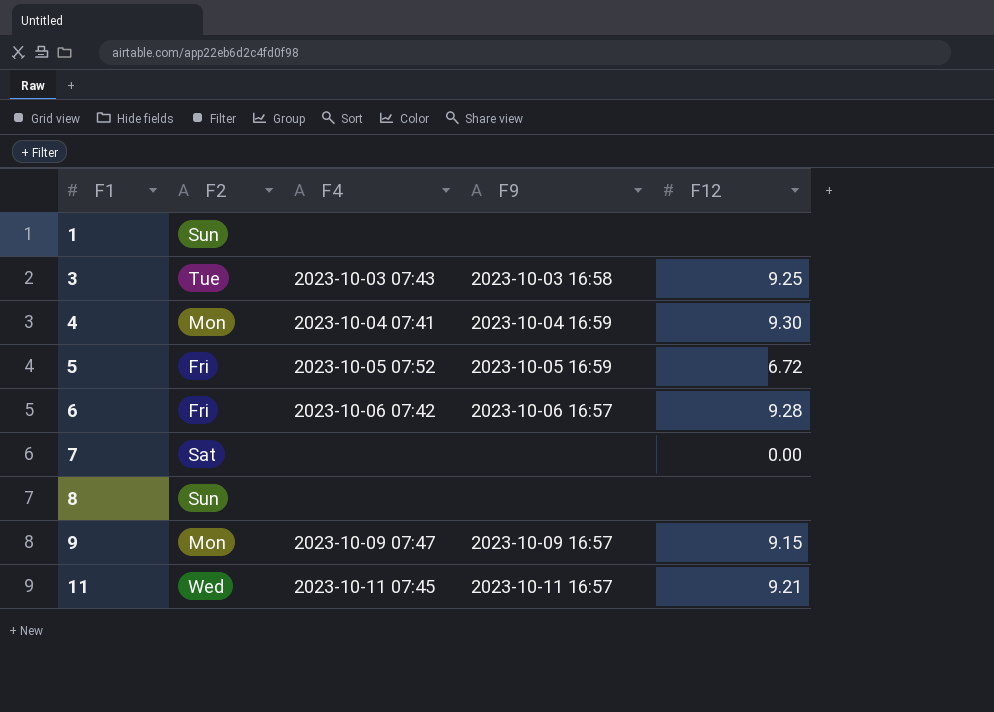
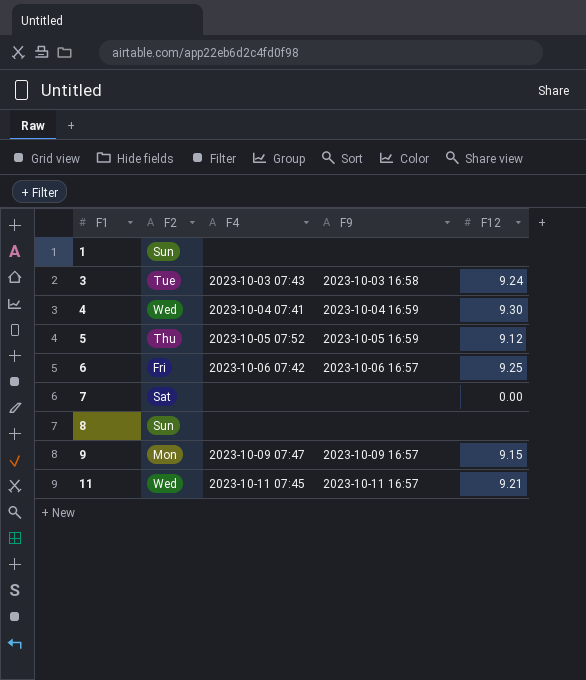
3 | F12: 9.25 -> 9.24
4 | F2: Mon -> Wed
5 | F2: Fri -> Thu
5 | F12: 6.72 -> 9.12
6 | F12: 9.28 -> 9.25

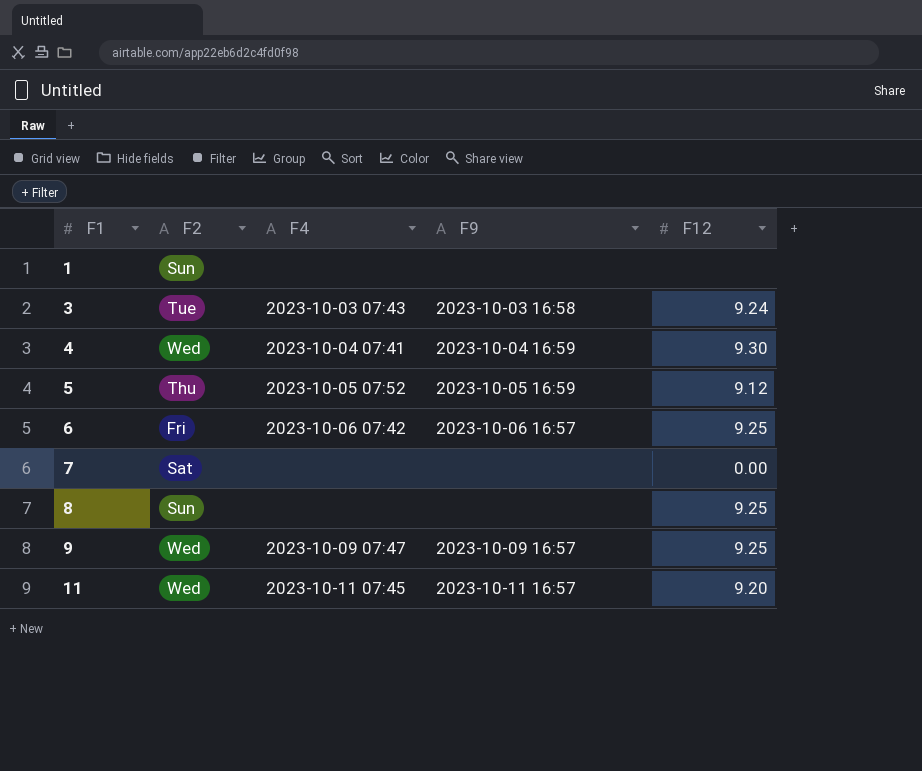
8 | F12: none -> 9.25
9 | F2: Mon -> Wed
9 | F12: 9.15 -> 9.25
11 | F12: 9.21 -> 9.20

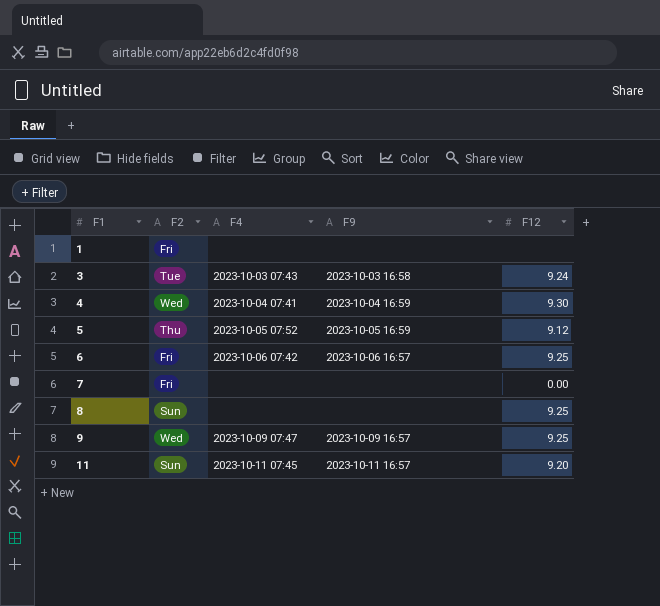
1 | F2: Sun -> Fri
7 | F2: Sat -> Fri
11 | F2: Wed -> Sun

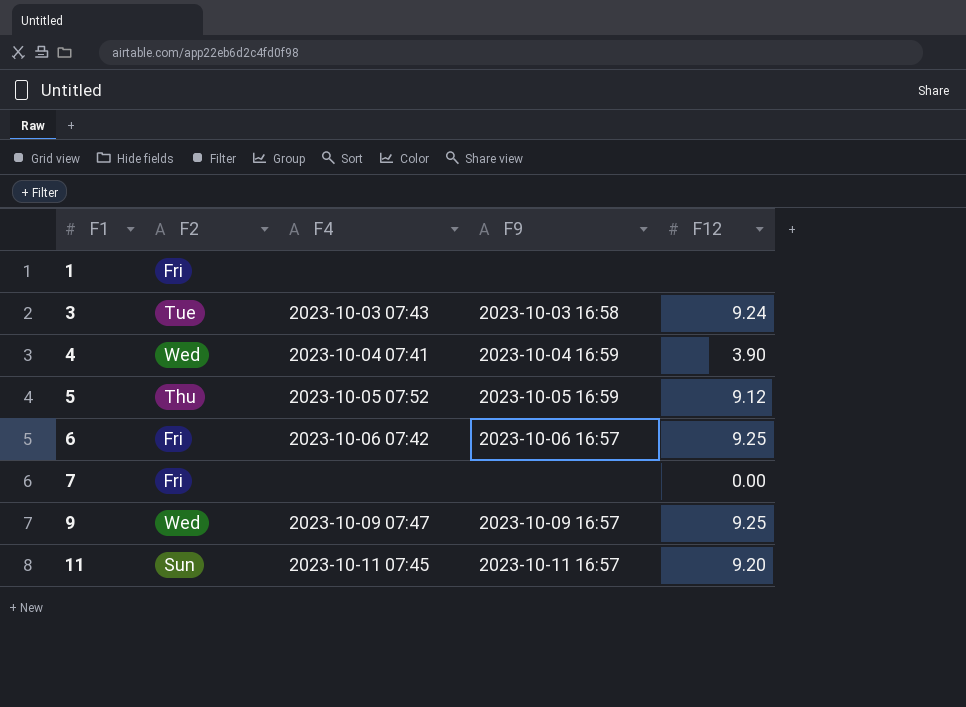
row 8: Sun | none | none | 9.25 -> none
4 | F12: 9.30 -> 3.90

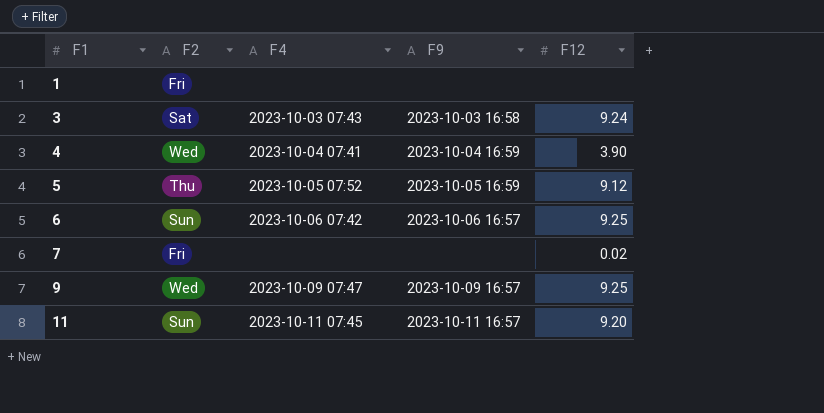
3 | F2: Tue -> Sat
6 | F2: Fri -> Sun
7 | F12: 0.00 -> 0.02

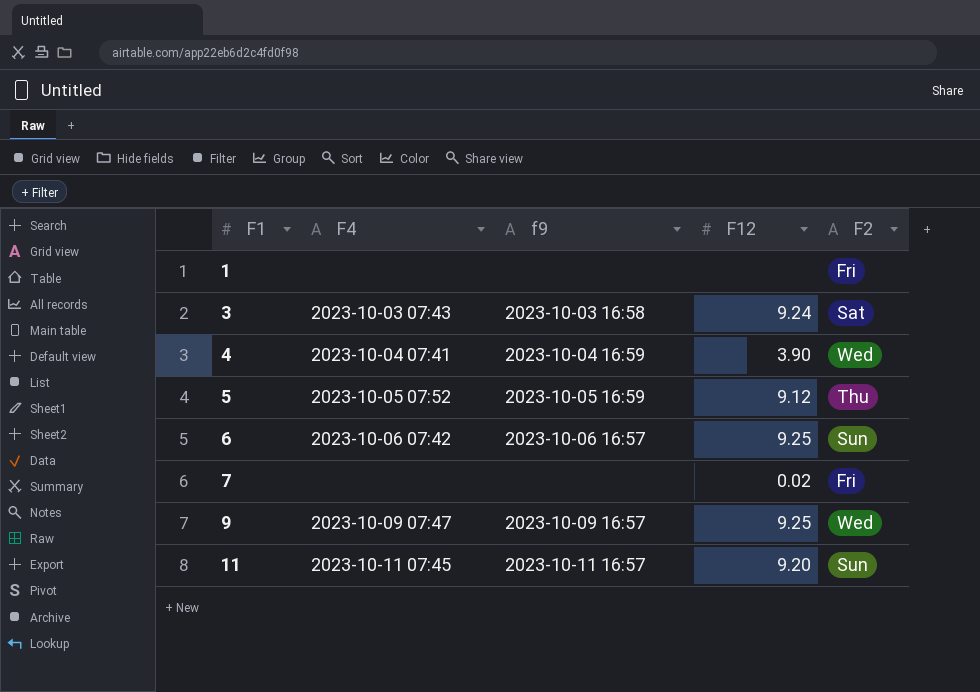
column name: F9 -> f9
column F2 | position: 2 -> 5

